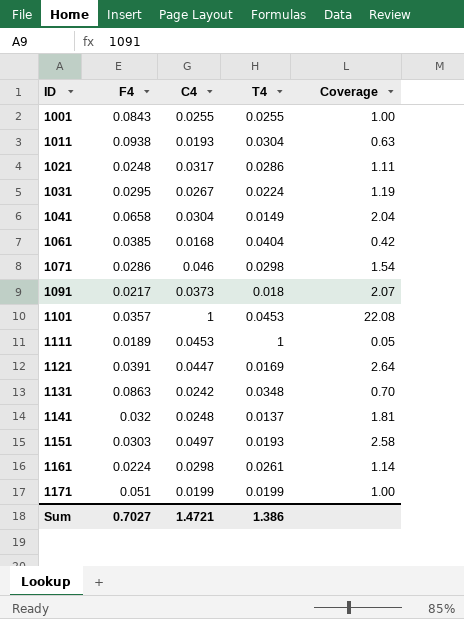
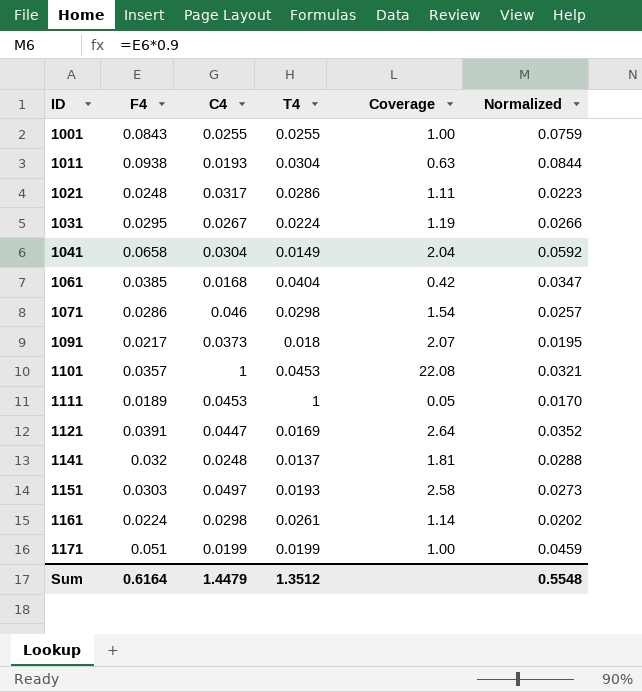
column Normalized | formula: none -> [F4] * 0.9
row 1131: 0.0863 | 0.0242 | 0.0348 | 0.70 -> none
Sum | F4: 0.7027 -> 0.6164
Sum | C4: 1.4721 -> 1.4479
Sum | T4: 1.386 -> 1.3512

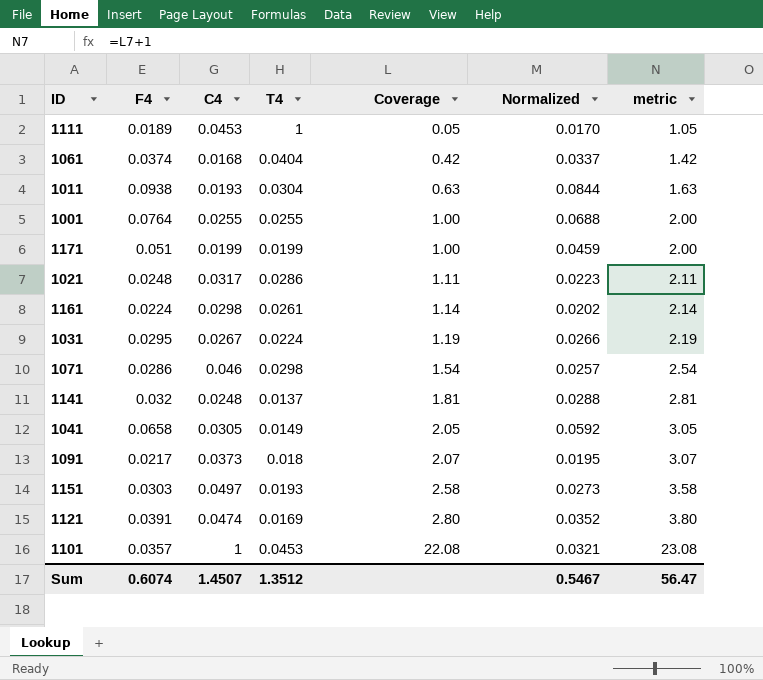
row order: ID ascending -> Coverage ascending
column metric | formula: none -> [Coverage] + 1
1061 | F4: 0.0385 -> 0.0374
1061 | Normalized: 0.0347 -> 0.0337
1001 | F4: 0.0843 -> 0.0764
1001 | Normalized: 0.0759 -> 0.0688
1041 | C4: 0.0304 -> 0.0305
1041 | Coverage: 2.04 -> 2.05
1121 | C4: 0.0447 -> 0.0474
1121 | Coverage: 2.64 -> 2.80
Sum | F4: 0.6164 -> 0.6074
Sum | C4: 1.4479 -> 1.4507
Sum | Normalized: 0.5548 -> 0.5467

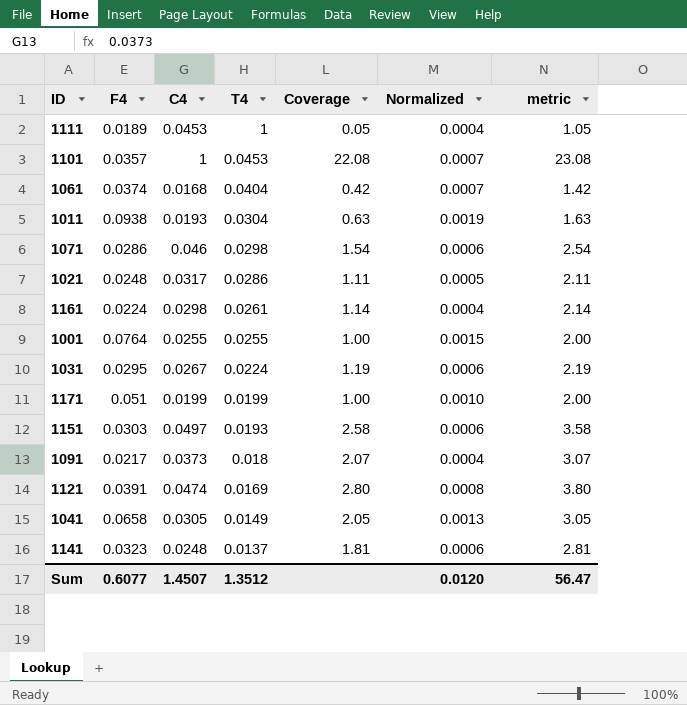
row order: Coverage ascending -> T4 descending
column Normalized | formula: [F4] * 0.9 -> [F4] * 0.02
1141 | F4: 0.032 -> 0.0323
Sum | F4: 0.6074 -> 0.6077
Sum | Normalized: 0.5467 -> 0.0120

